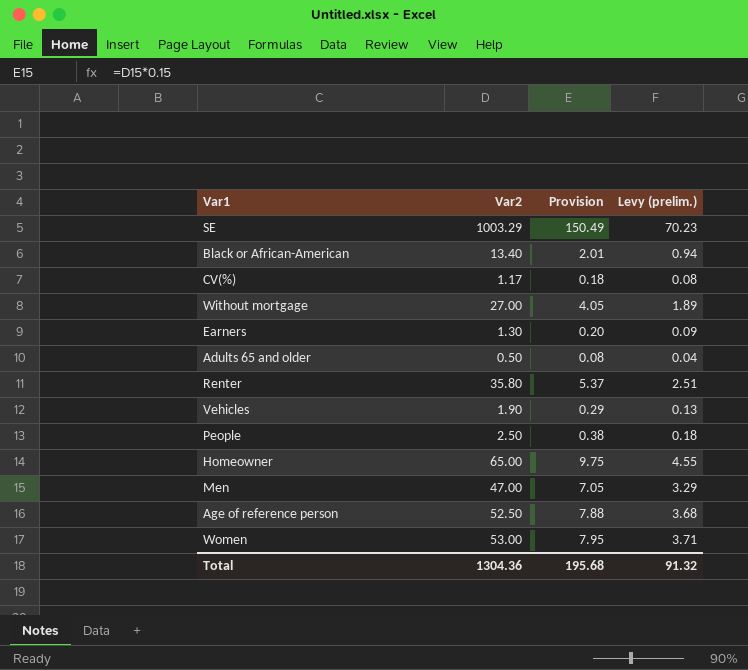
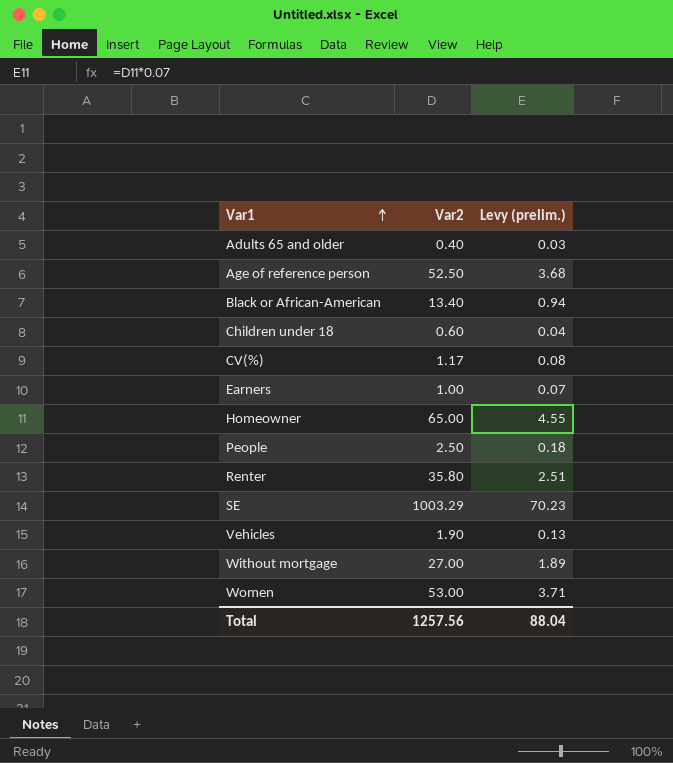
row order: none -> Var1 ascending
column Provision | formula: [Var2] * 0.15 -> none
row Men: 47.00 | 7.05 | 3.29 -> none
Adults 65 and older | Var2: 0.50 -> 0.40
Adults 65 and older | Levy (prelim.): 0.04 -> 0.03
row Children under 18: none -> 0.60 | 0.04
Earners | Var2: 1.30 -> 1.00
Earners | Levy (prelim.): 0.09 -> 0.07
Total | Var2: 1304.36 -> 1257.56
Total | Levy (prelim.): 91.32 -> 88.04

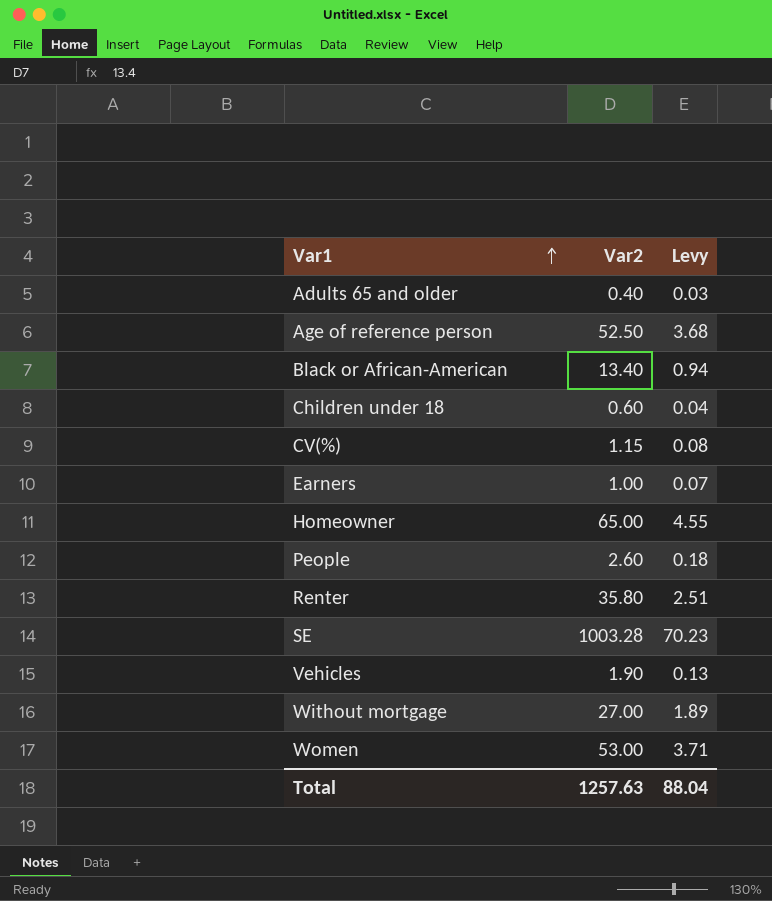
column name: Levy (prelim.) -> Levy
CV(%) | Var2: 1.17 -> 1.15
People | Var2: 2.50 -> 2.60
SE | Var2: 1003.29 -> 1003.28
Total | Var2: 1257.56 -> 1257.63

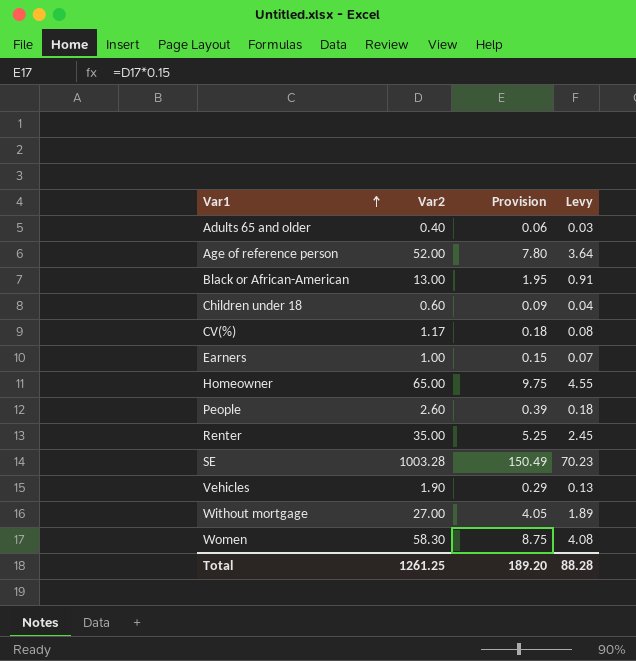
column Provision | formula: none -> [Var2] * 0.15
Age of reference person | Var2: 52.50 -> 52.00
Age of reference person | Levy: 3.68 -> 3.64
Black or African-American | Var2: 13.40 -> 13.00
Black or African-American | Levy: 0.94 -> 0.91
CV(%) | Var2: 1.15 -> 1.17
Renter | Var2: 35.80 -> 35.00
Renter | Levy: 2.51 -> 2.45
Women | Var2: 53.00 -> 58.30
Women | Levy: 3.71 -> 4.08
Total | Var2: 1257.63 -> 1261.25
Total | Levy: 88.04 -> 88.28

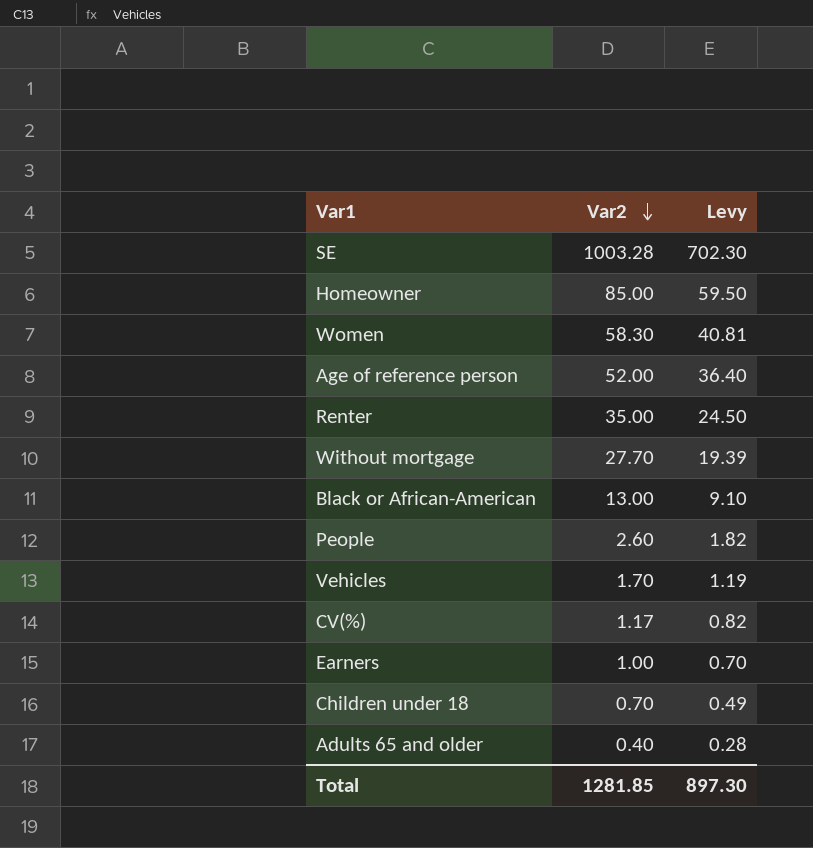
row order: Var1 ascending -> Var2 descending
column Provision | formula: [Var2] * 0.15 -> none
column Levy | formula: [Var2] * 0.07 -> [Var2] * 0.7
Homeowner | Var2: 65.00 -> 85.00
Without mortgage | Var2: 27.00 -> 27.70
Vehicles | Var2: 1.90 -> 1.70
Children under 18 | Var2: 0.60 -> 0.70
Total | Var2: 1261.25 -> 1281.85
Total | Levy: 88.28 -> 897.30

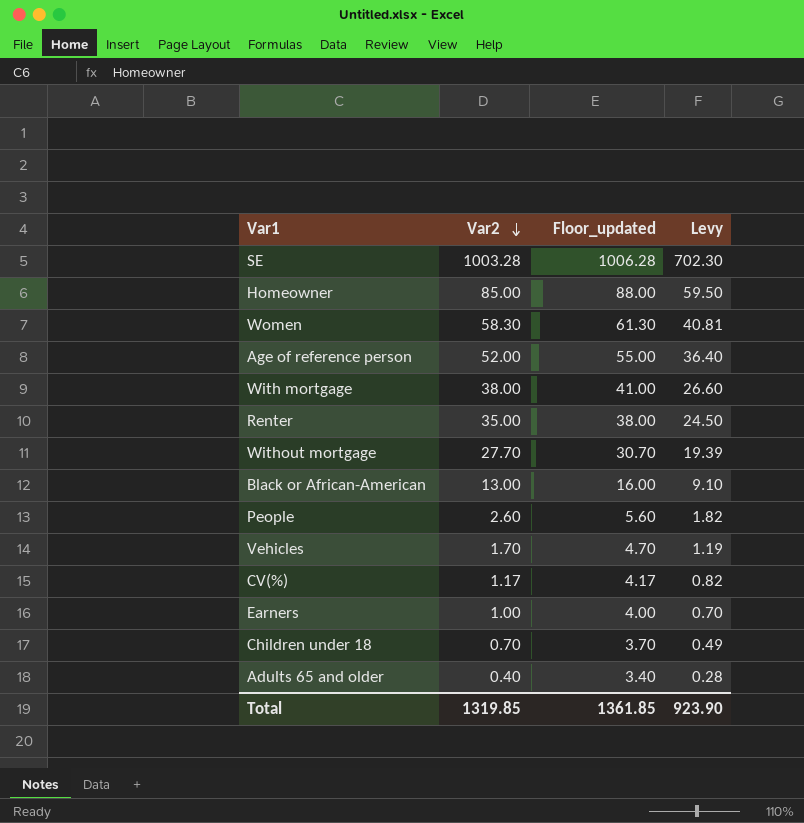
column Floor_updated | formula: none -> [Var2] + 3
row With mortgage: none -> 38.00 | 41.00 | 26.60
Total | Var2: 1281.85 -> 1319.85
Total | Levy: 897.30 -> 923.90

